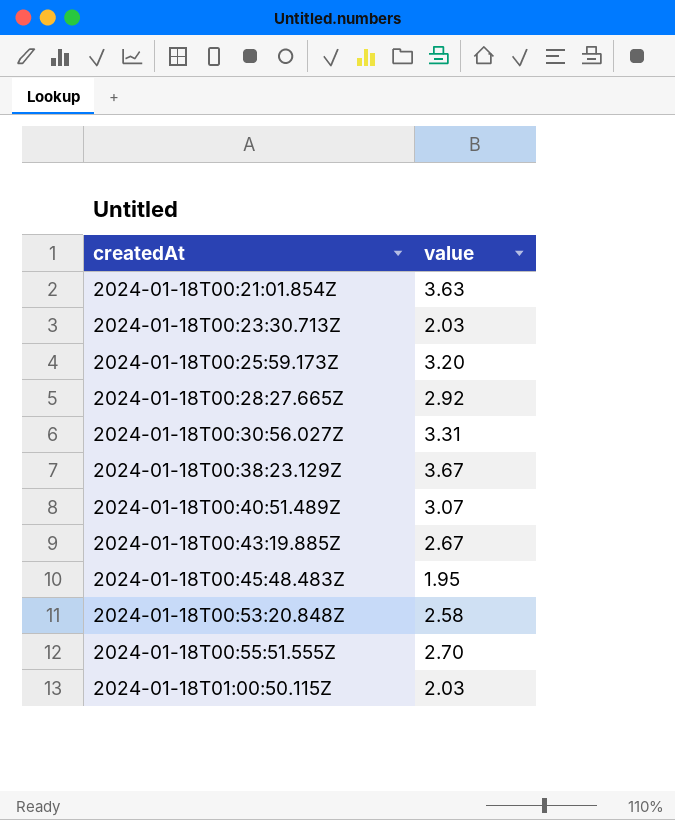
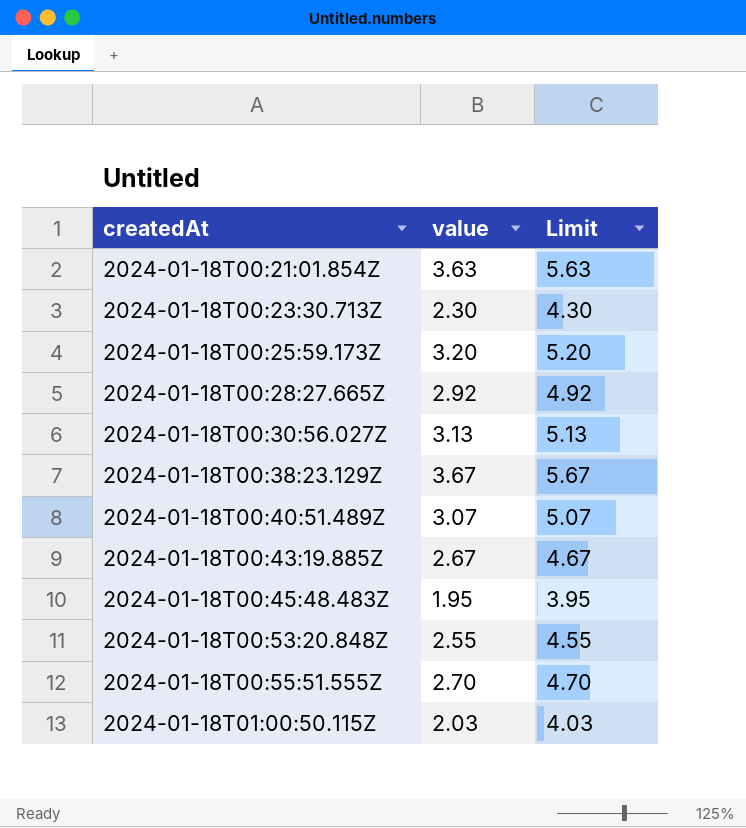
column Limit | formula: none -> [value] + 2
2024-01-18T00:23:30.713Z | value: 2.03 -> 2.30
2024-01-18T00:30:56.027Z | value: 3.31 -> 3.13
2024-01-18T00:53:20.848Z | value: 2.58 -> 2.55

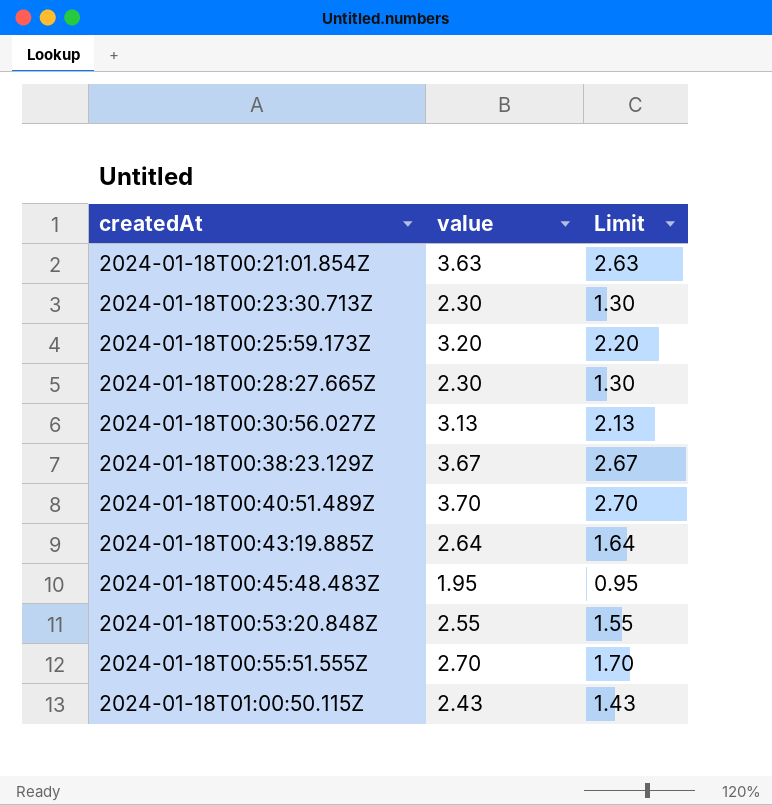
column Limit | formula: [value] + 2 -> [value] - 1
2024-01-18T00:28:27.665Z | value: 2.92 -> 2.30
2024-01-18T00:40:51.489Z | value: 3.07 -> 3.70
2024-01-18T00:43:19.885Z | value: 2.67 -> 2.64
2024-01-18T01:00:50.115Z | value: 2.03 -> 2.43

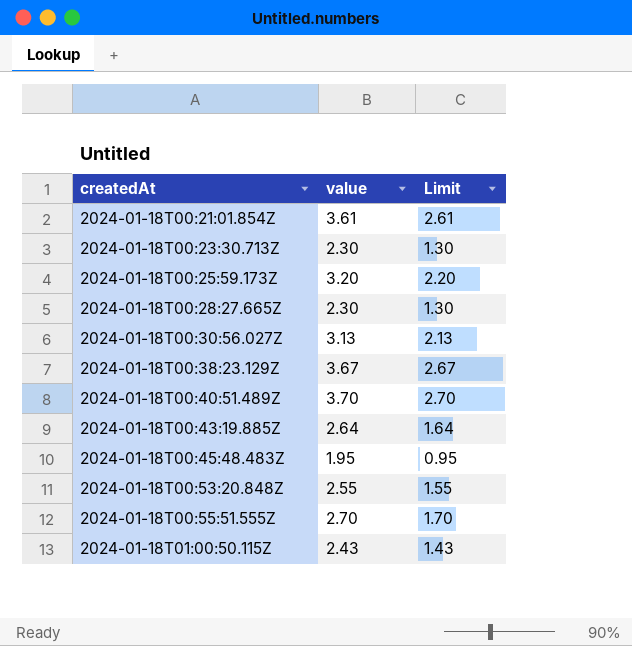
2024-01-18T00:21:01.854Z | value: 3.63 -> 3.61
2024-01-18T00:21:01.854Z | Limit: 2.63 -> 2.61

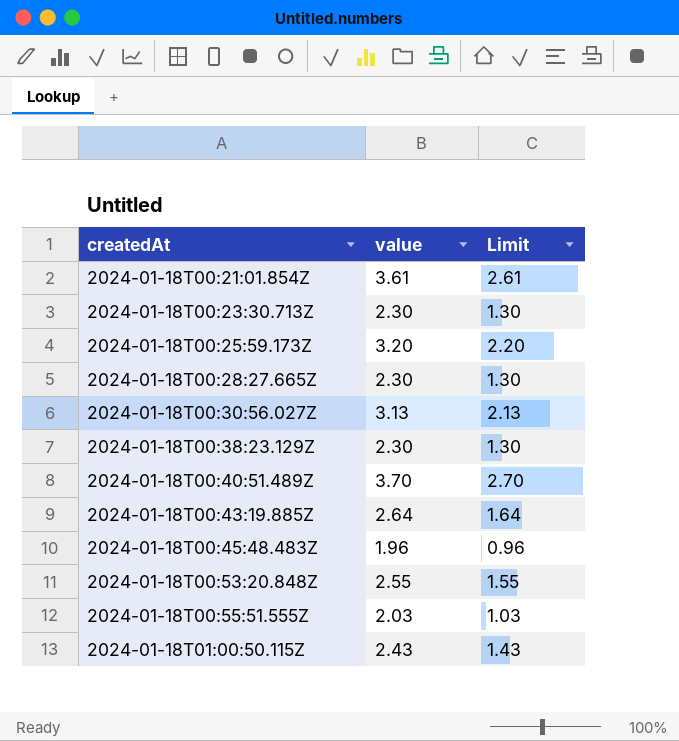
2024-01-18T00:38:23.129Z | value: 3.67 -> 2.30
2024-01-18T00:38:23.129Z | Limit: 2.67 -> 1.30
2024-01-18T00:45:48.483Z | value: 1.95 -> 1.96
2024-01-18T00:45:48.483Z | Limit: 0.95 -> 0.96
2024-01-18T00:55:51.555Z | value: 2.70 -> 2.03
2024-01-18T00:55:51.555Z | Limit: 1.70 -> 1.03

